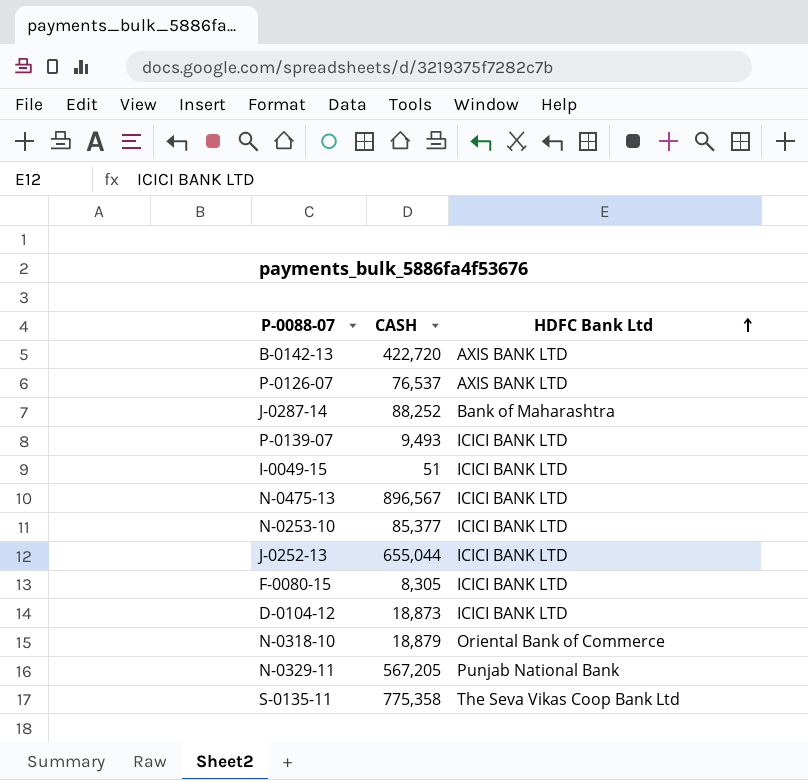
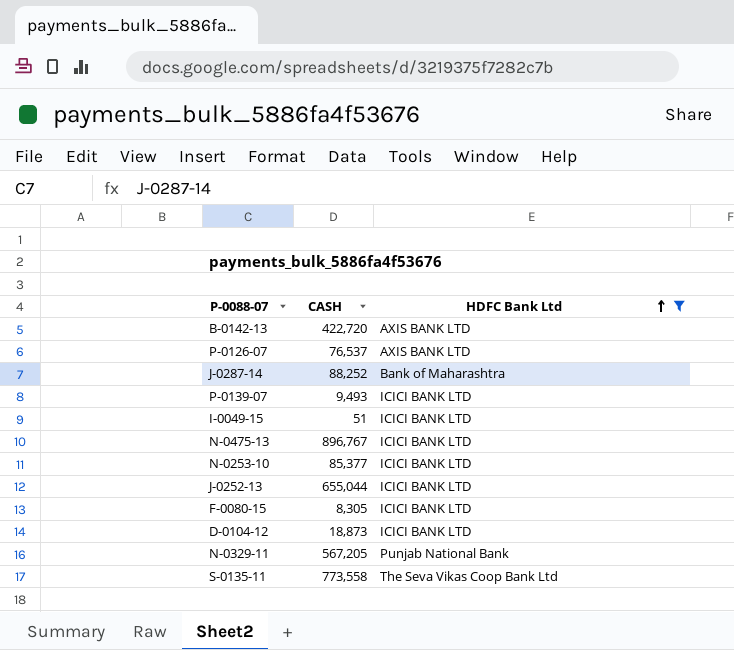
filter: none -> HDFC Bank Ltd != Oriental Bank of Commerce
N-0475-13 | CASH: 896,567 -> 896,767
S-0135-11 | CASH: 775,358 -> 773,558

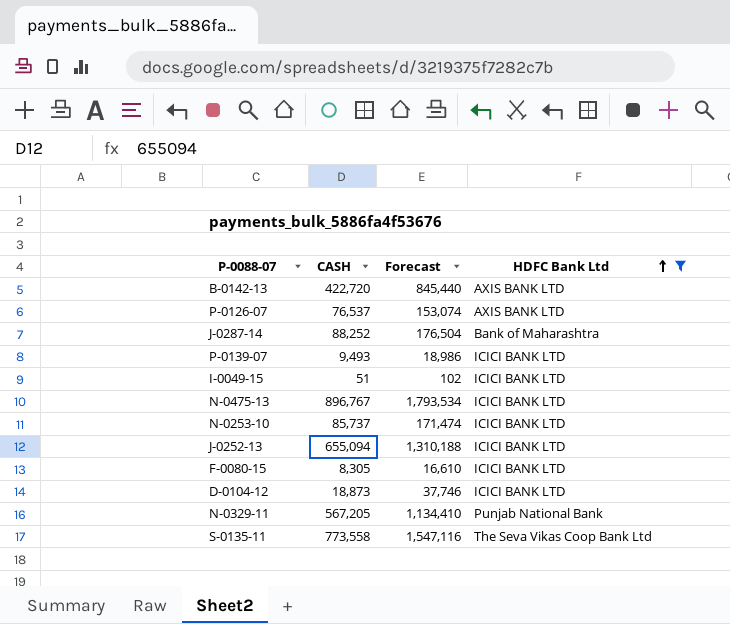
column Forecast | formula: none -> [CASH] * 2
N-0253-10 | CASH: 85,377 -> 85,737
J-0252-13 | CASH: 655,044 -> 655,094

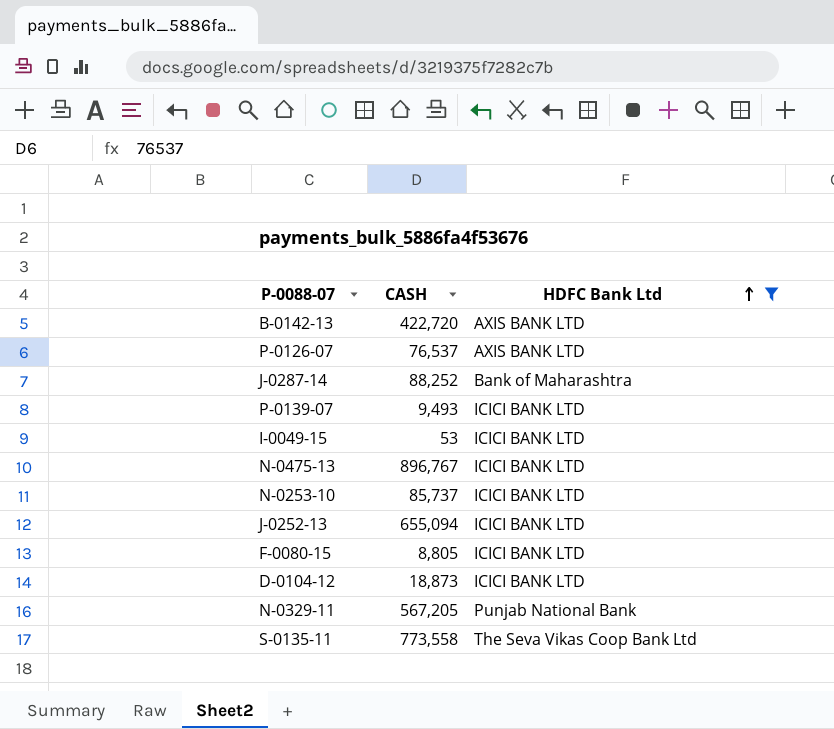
column Forecast | formula: [CASH] * 2 -> none
I-0049-15 | CASH: 51 -> 53
F-0080-15 | CASH: 8,305 -> 8,805

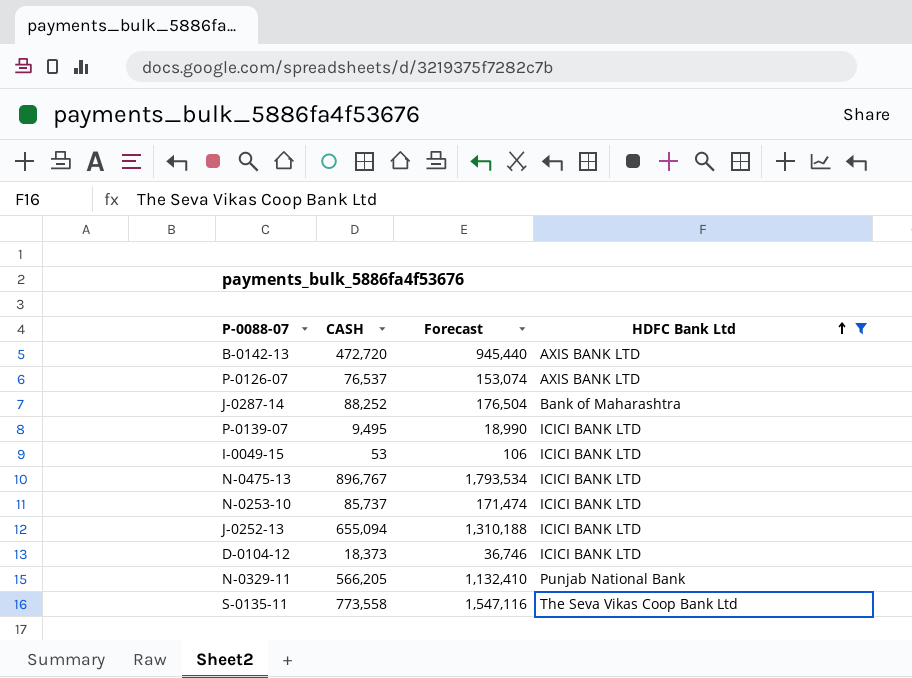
column Forecast | formula: none -> [CASH] * 2
row F-0080-15: 8,805 | ICICI BANK LTD -> none
B-0142-13 | CASH: 422,720 -> 472,720
P-0139-07 | CASH: 9,493 -> 9,495
D-0104-12 | CASH: 18,873 -> 18,373
N-0329-11 | CASH: 567,205 -> 566,205

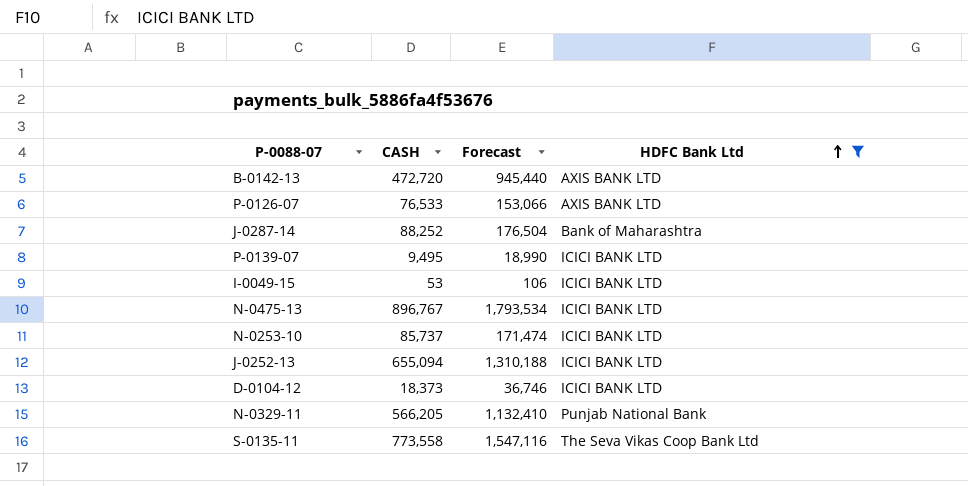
P-0126-07 | CASH: 76,537 -> 76,533
P-0126-07 | Forecast: 153,074 -> 153,066

